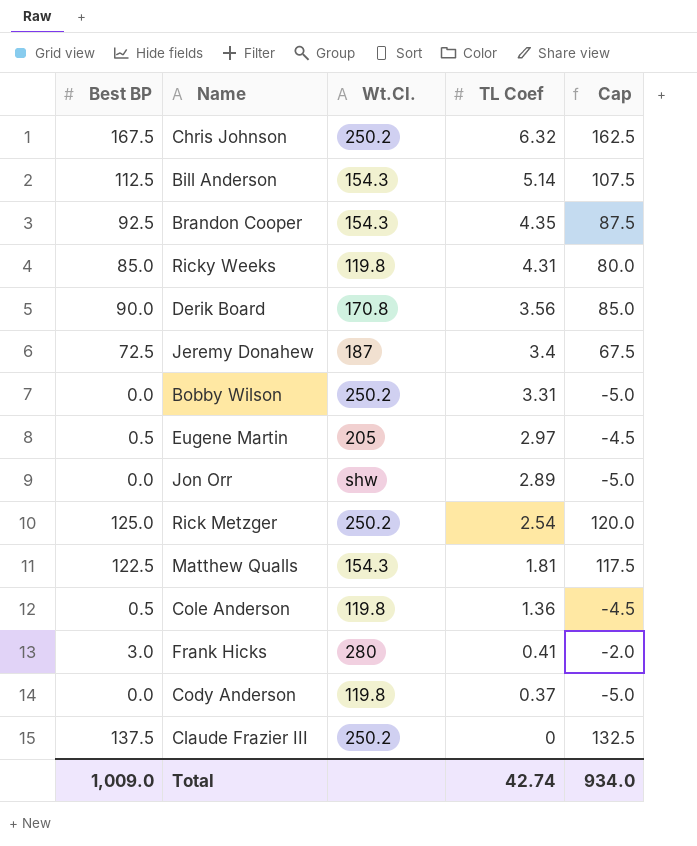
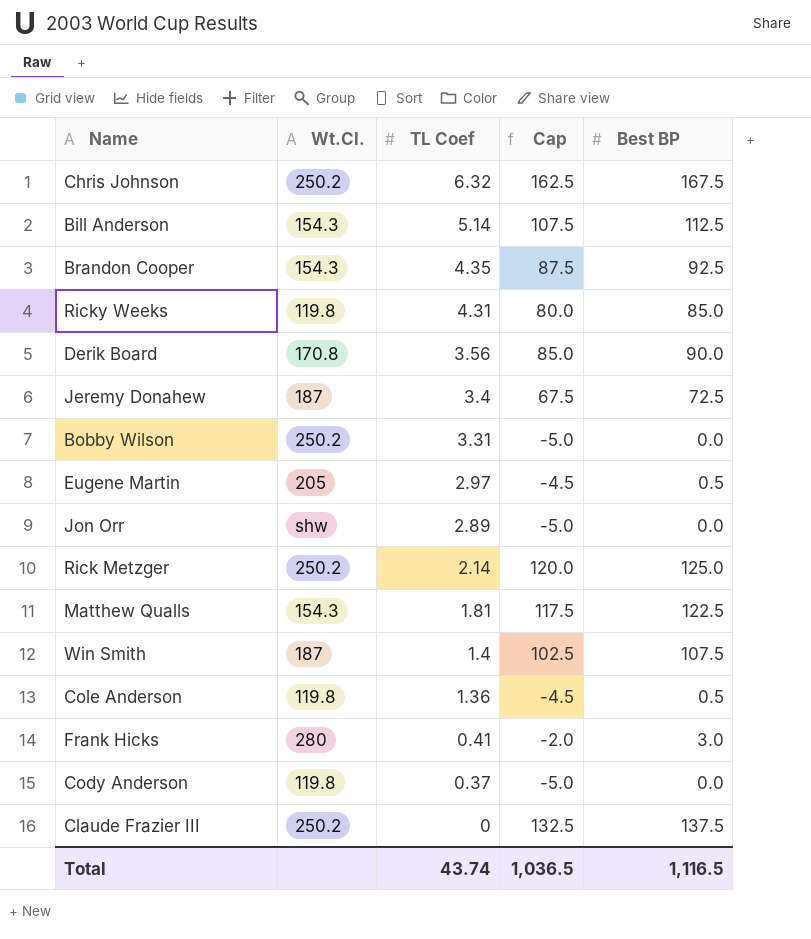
column Best BP | position: 1 -> 5
Rick Metzger | TL Coef: 2.54 -> 2.14
row Win Smith: none -> 187 | 1.4 | 102.5 | 107.5
Total | TL Coef: 42.74 -> 43.74
Total | Cap: 934.0 -> 1,036.5
Total | Best BP: 1,009.0 -> 1,116.5

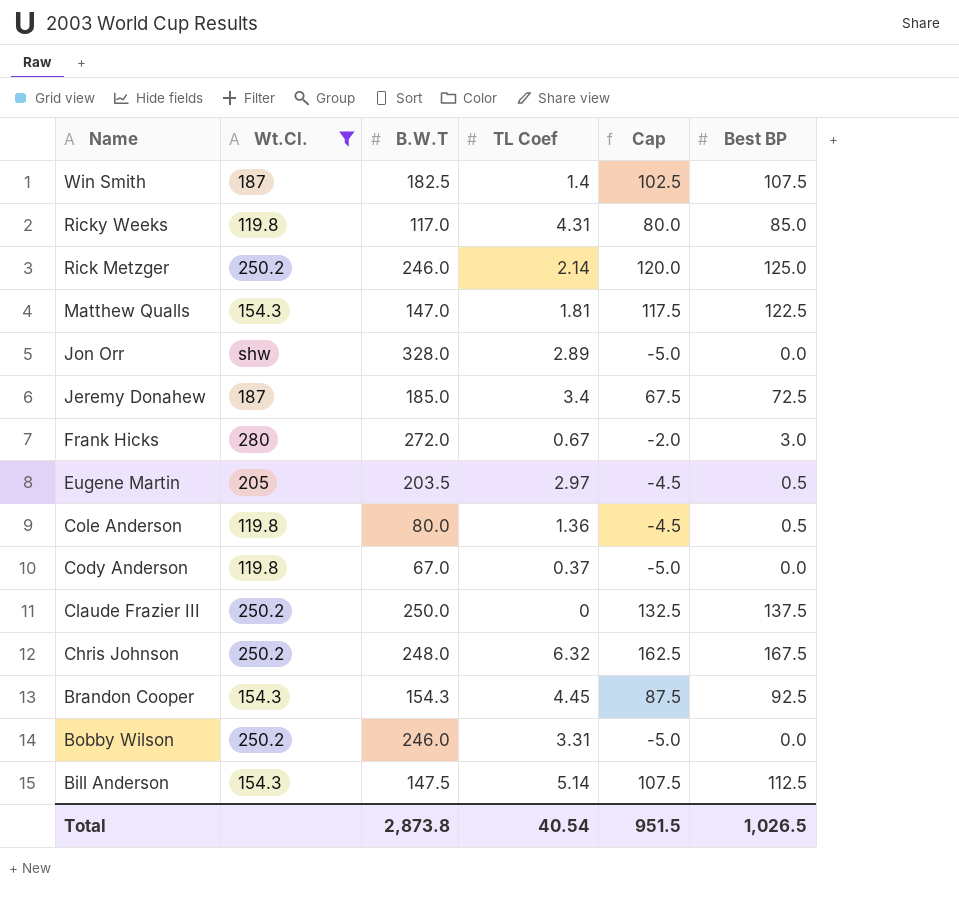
filter: none -> Wt.Cl. != 170.8
row order: TL Coef descending -> Name descending
column B.W.T | position: none -> 3
Frank Hicks | TL Coef: 0.41 -> 0.67
Brandon Cooper | TL Coef: 4.35 -> 4.45
Total | TL Coef: 43.74 -> 40.54
Total | Cap: 1,036.5 -> 951.5
Total | Best BP: 1,116.5 -> 1,026.5

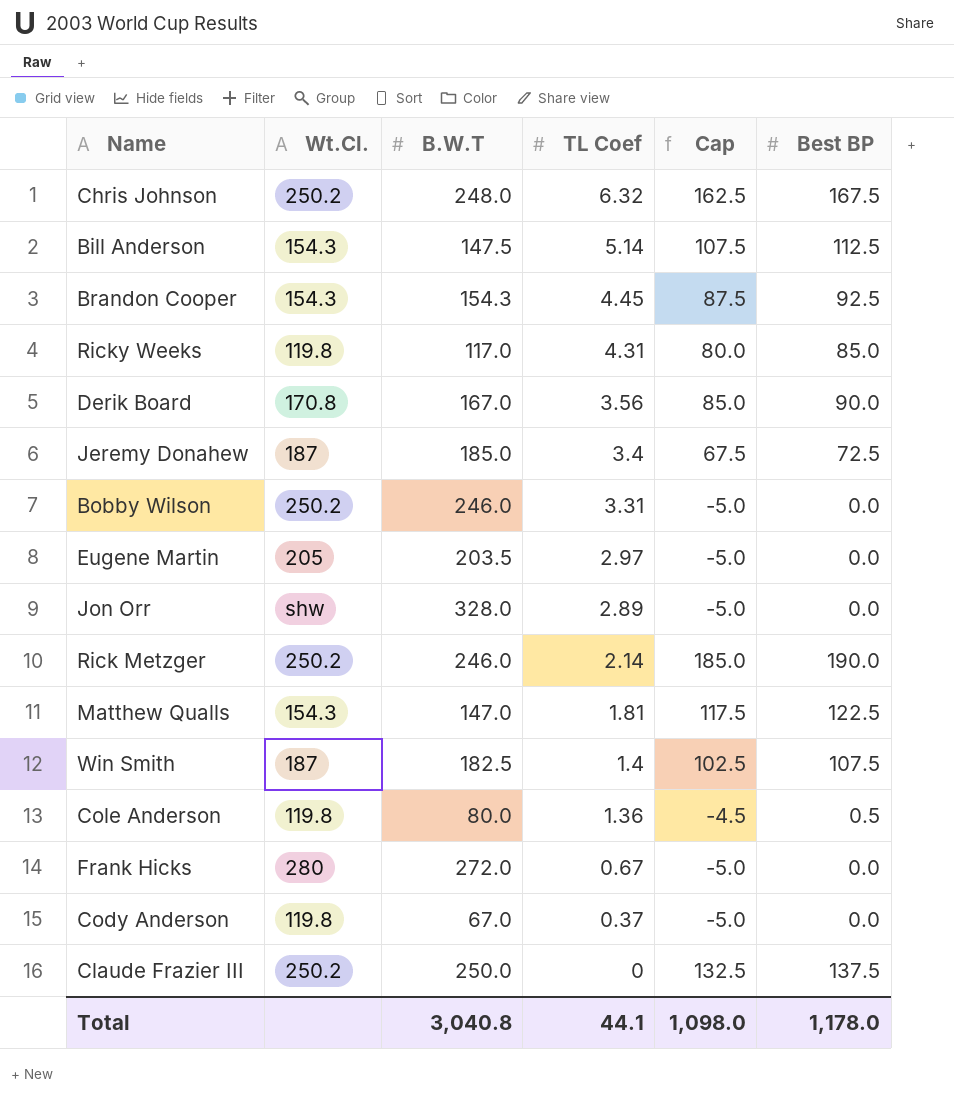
filter: Wt.Cl. != 170.8 -> none
row order: Name descending -> TL Coef descending
Eugene Martin | Cap: -4.5 -> -5.0
Eugene Martin | Best BP: 0.5 -> 0.0
Rick Metzger | Cap: 120.0 -> 185.0
Rick Metzger | Best BP: 125.0 -> 190.0
Frank Hicks | Cap: -2.0 -> -5.0
Frank Hicks | Best BP: 3.0 -> 0.0
Total | B.W.T: 2,873.8 -> 3,040.8
Total | TL Coef: 40.54 -> 44.1
Total | Cap: 951.5 -> 1,098.0
Total | Best BP: 1,026.5 -> 1,178.0

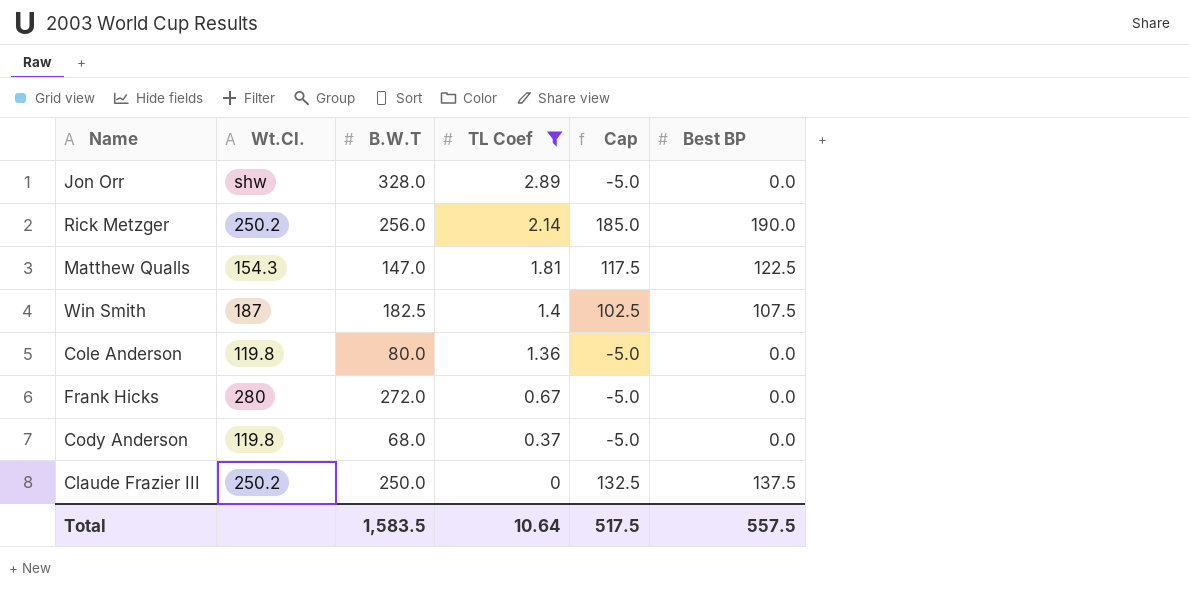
filter: none -> TL Coef <= 2.89
Rick Metzger | B.W.T: 246.0 -> 256.0
Cole Anderson | Cap: -4.5 -> -5.0
Cole Anderson | Best BP: 0.5 -> 0.0
Cody Anderson | B.W.T: 67.0 -> 68.0
Total | B.W.T: 3,040.8 -> 1,583.5
Total | TL Coef: 44.1 -> 10.64
Total | Cap: 1,098.0 -> 517.5
Total | Best BP: 1,178.0 -> 557.5

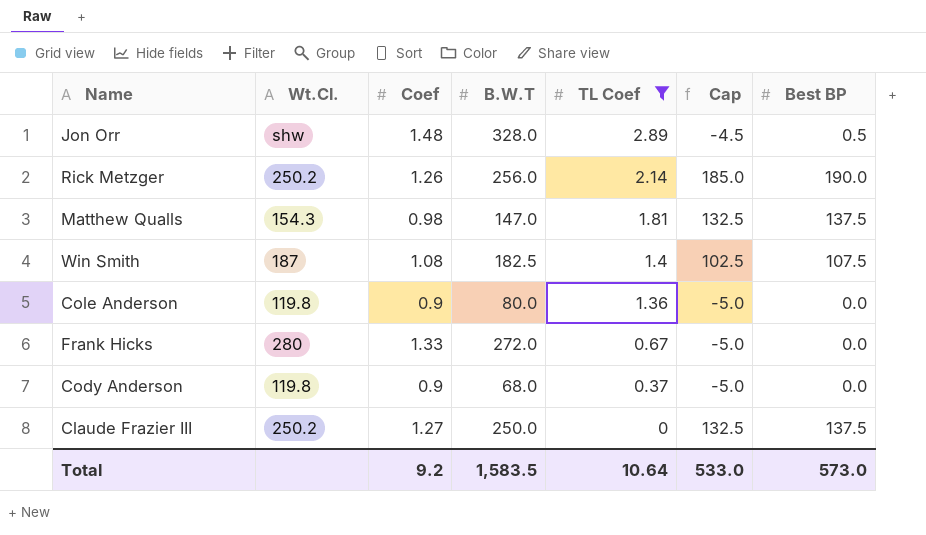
column Coef | position: none -> 3
Jon Orr | Cap: -5.0 -> -4.5
Jon Orr | Best BP: 0.0 -> 0.5
Matthew Qualls | Cap: 117.5 -> 132.5
Matthew Qualls | Best BP: 122.5 -> 137.5
Total | Cap: 517.5 -> 533.0
Total | Best BP: 557.5 -> 573.0

